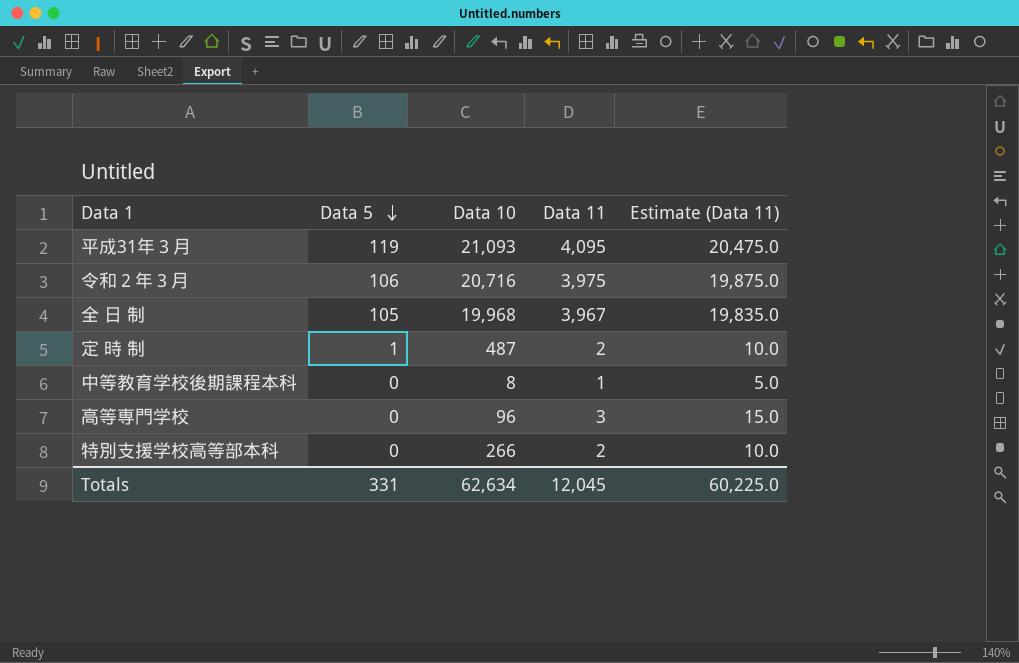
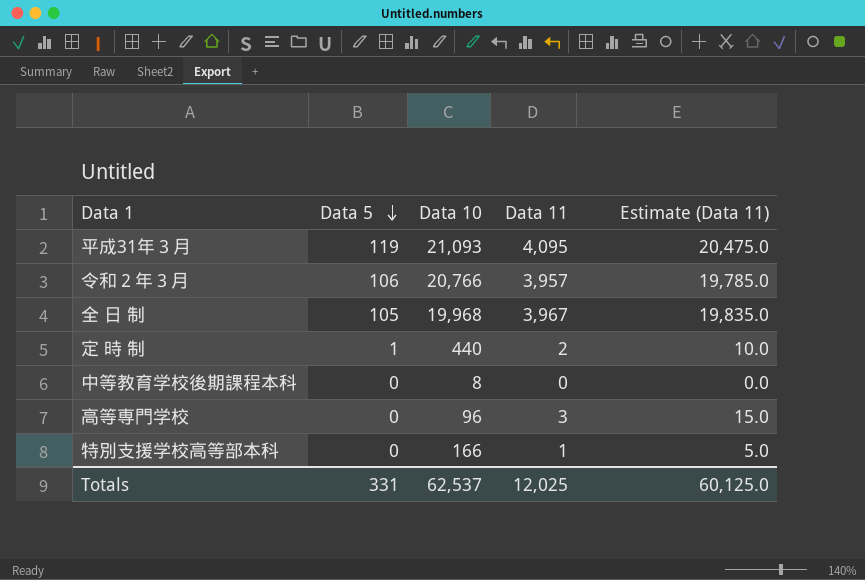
令和２年３月 | Data 10: 20,716 -> 20,766
令和２年３月 | Data 11: 3,975 -> 3,957
令和２年３月 | Estimate (Data 11): 19,875.0 -> 19,785.0
定 時 制 | Data 10: 487 -> 440
中等教育学校後期課程本科 | Data 11: 1 -> 0
中等教育学校後期課程本科 | Estimate (Data 11): 5.0 -> 0.0
特別支援学校高等部本科 | Data 10: 266 -> 166
特別支援学校高等部本科 | Data 11: 2 -> 1
特別支援学校高等部本科 | Estimate (Data 11): 10.0 -> 5.0
Totals | Data 10: 62,634 -> 62,537
Totals | Data 11: 12,045 -> 12,025
Totals | Estimate (Data 11): 60,225.0 -> 60,125.0

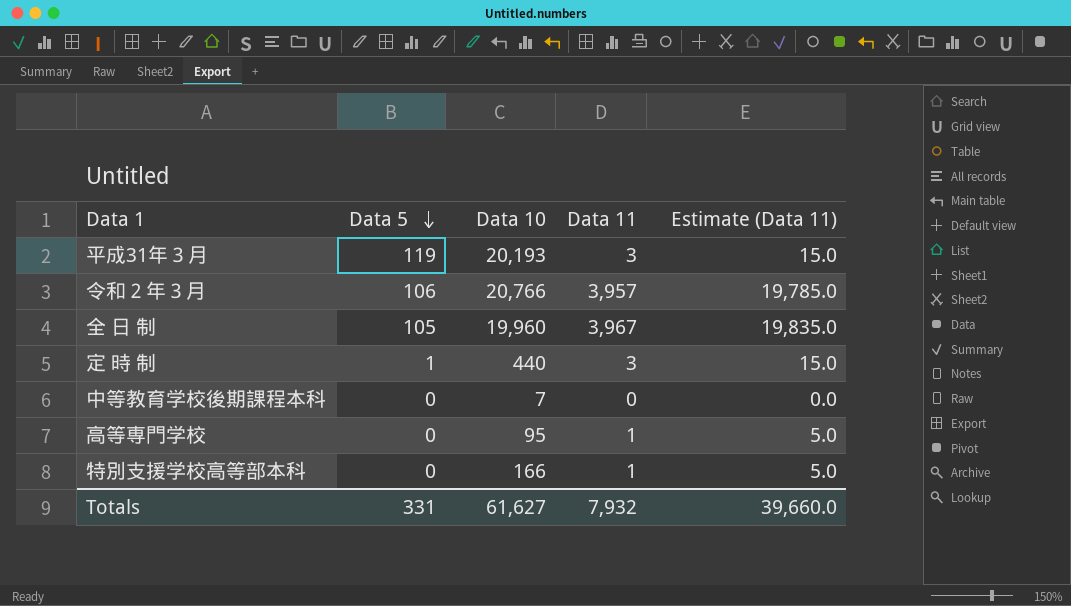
平成31年３月 | Data 10: 21,093 -> 20,193
平成31年３月 | Data 11: 4,095 -> 3
平成31年３月 | Estimate (Data 11): 20,475.0 -> 15.0
全 日 制 | Data 10: 19,968 -> 19,960
定 時 制 | Data 11: 2 -> 3
定 時 制 | Estimate (Data 11): 10.0 -> 15.0
中等教育学校後期課程本科 | Data 10: 8 -> 7
高等専門学校 | Data 10: 96 -> 95
高等専門学校 | Data 11: 3 -> 1
高等専門学校 | Estimate (Data 11): 15.0 -> 5.0
Totals | Data 10: 62,537 -> 61,627
Totals | Data 11: 12,025 -> 7,932
Totals | Estimate (Data 11): 60,125.0 -> 39,660.0

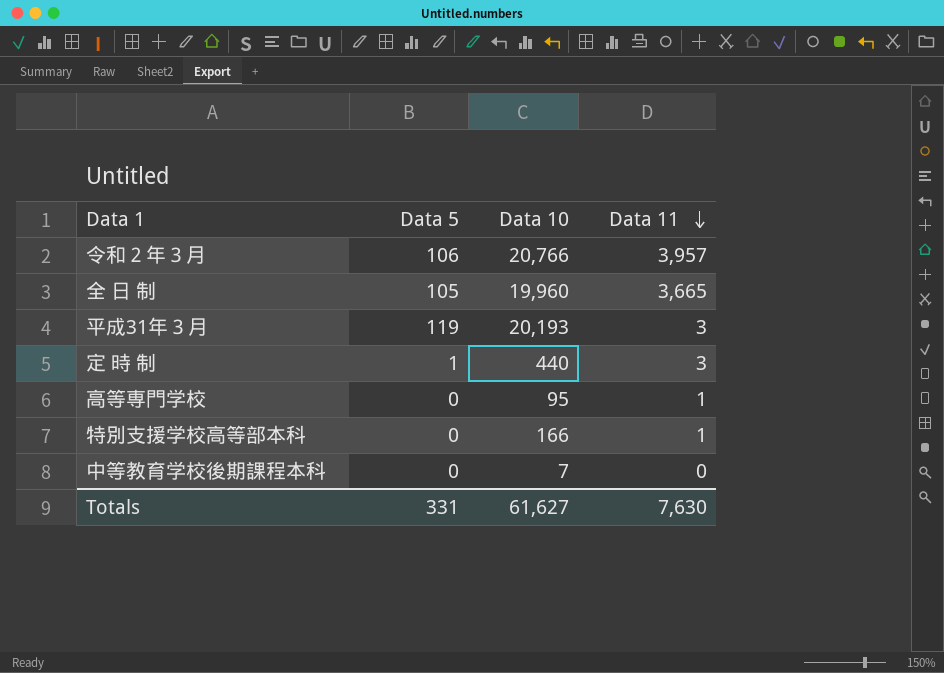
row order: Data 5 descending -> Data 11 descending
column Estimate (Data 11) | formula: [Data 11] * 5 -> none
全 日 制 | Data 11: 3,967 -> 3,665
Totals | Data 11: 7,932 -> 7,630

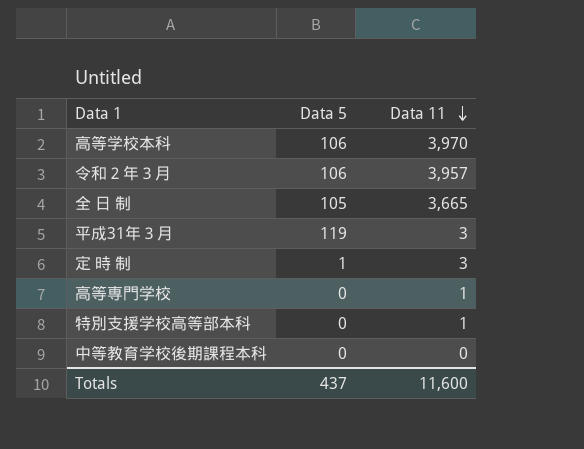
column Data 10 | position: 3 -> none
row 高等学校本科: none -> 106 | 3,970
Totals | Data 5: 331 -> 437
Totals | Data 11: 7,630 -> 11,600

